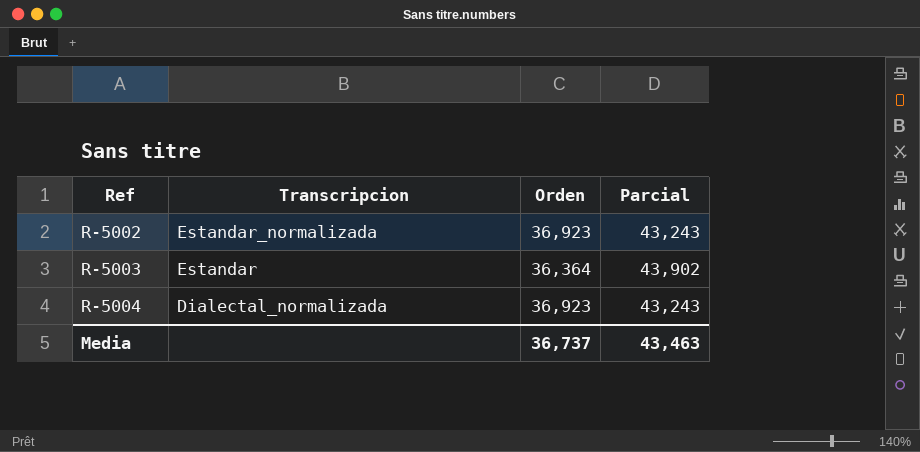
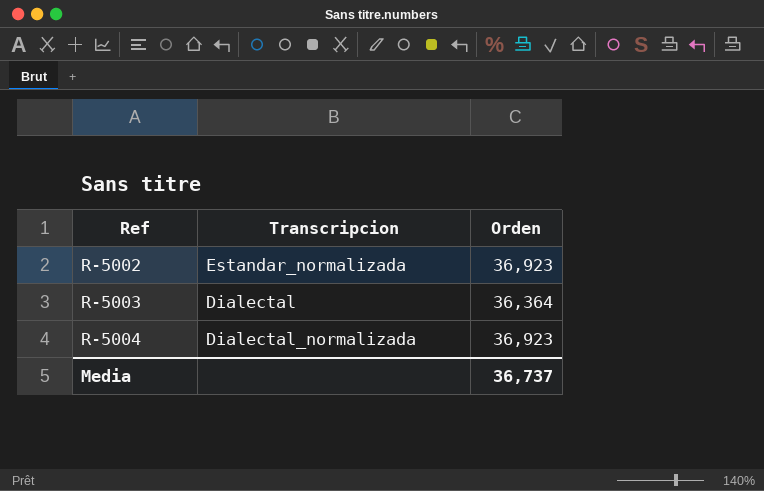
column Parcial | position: 4 -> none
R-5003 | Transcripcion: Estandar -> Dialectal

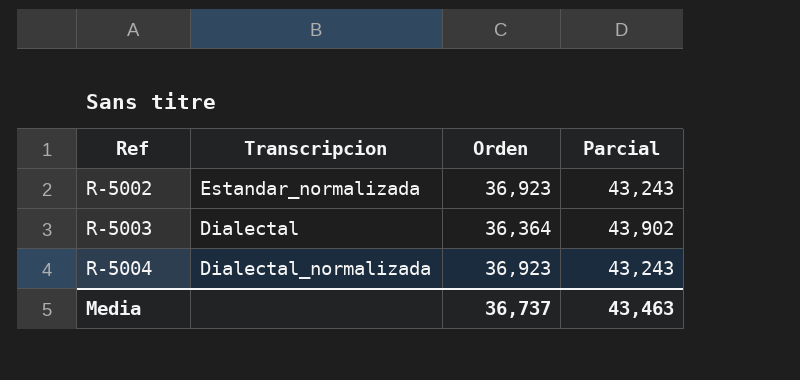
column Parcial | position: none -> 4

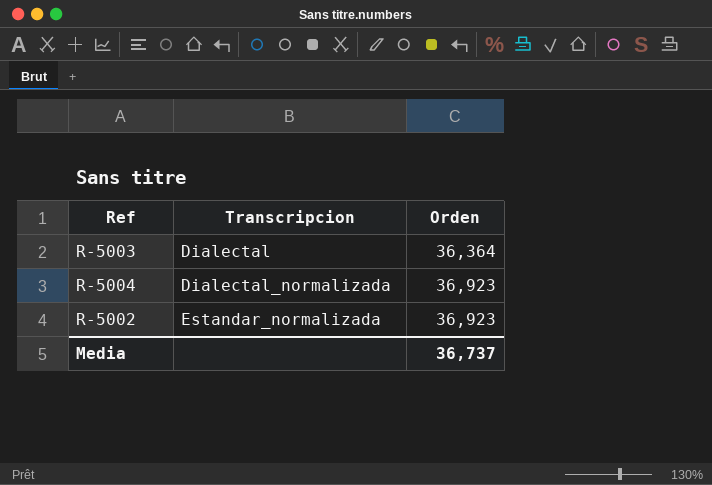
row order: Ref ascending -> Transcripcion ascending
column Parcial | position: 4 -> none

